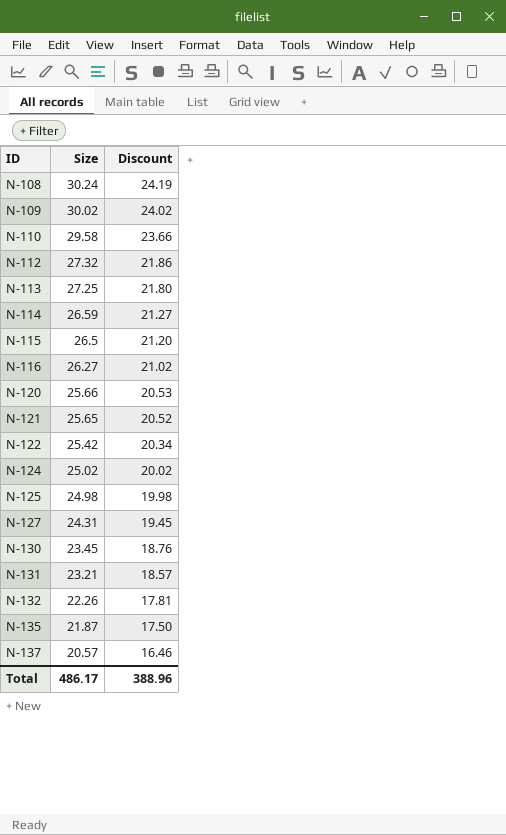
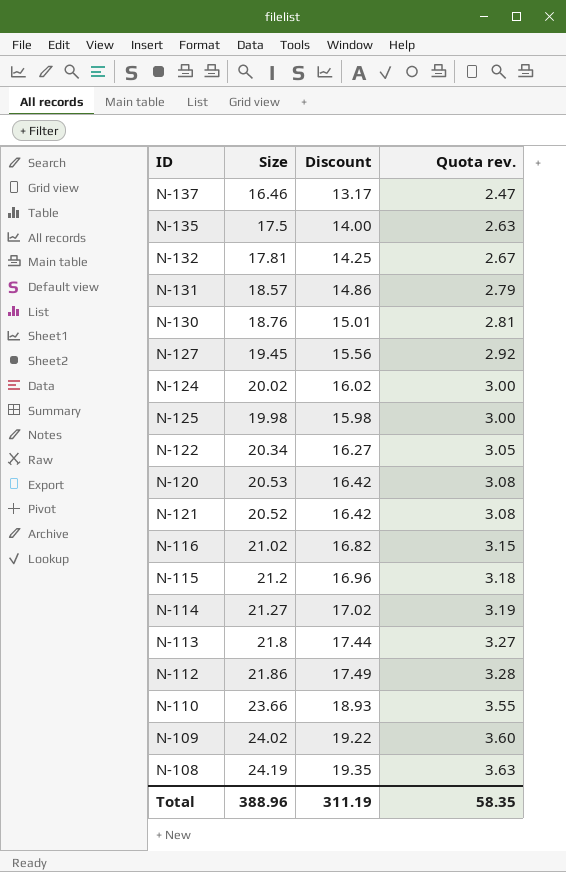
row order: ID ascending -> Quota rev. ascending
column Quota rev. | formula: none -> [Size] * 0.15
N-137 | Size: 20.57 -> 16.46
N-137 | Discount: 16.46 -> 13.17
N-135 | Size: 21.87 -> 17.5
N-135 | Discount: 17.50 -> 14.00
N-132 | Size: 22.26 -> 17.81
N-132 | Discount: 17.81 -> 14.25
N-131 | Size: 23.21 -> 18.57
N-131 | Discount: 18.57 -> 14.86
N-130 | Size: 23.45 -> 18.76
N-130 | Discount: 18.76 -> 15.01
N-127 | Size: 24.31 -> 19.45
N-127 | Discount: 19.45 -> 15.56
N-124 | Size: 25.02 -> 20.02
N-124 | Discount: 20.02 -> 16.02
N-125 | Size: 24.98 -> 19.98
N-125 | Discount: 19.98 -> 15.98
N-122 | Size: 25.42 -> 20.34
N-122 | Discount: 20.34 -> 16.27
N-120 | Size: 25.66 -> 20.53
N-120 | Discount: 20.53 -> 16.42
N-121 | Size: 25.65 -> 20.52
N-121 | Discount: 20.52 -> 16.42
N-116 | Size: 26.27 -> 21.02
N-116 | Discount: 21.02 -> 16.82
N-115 | Size: 26.5 -> 21.2
N-115 | Discount: 21.20 -> 16.96
N-114 | Size: 26.59 -> 21.27
N-114 | Discount: 21.27 -> 17.02
N-113 | Size: 27.25 -> 21.8
N-113 | Discount: 21.80 -> 17.44
N-112 | Size: 27.32 -> 21.86
N-112 | Discount: 21.86 -> 17.49
N-110 | Size: 29.58 -> 23.66
N-110 | Discount: 23.66 -> 18.93
N-109 | Size: 30.02 -> 24.02
N-109 | Discount: 24.02 -> 19.22
N-108 | Size: 30.24 -> 24.19
N-108 | Discount: 24.19 -> 19.35
Total | Size: 486.17 -> 388.96
Total | Discount: 388.96 -> 311.19

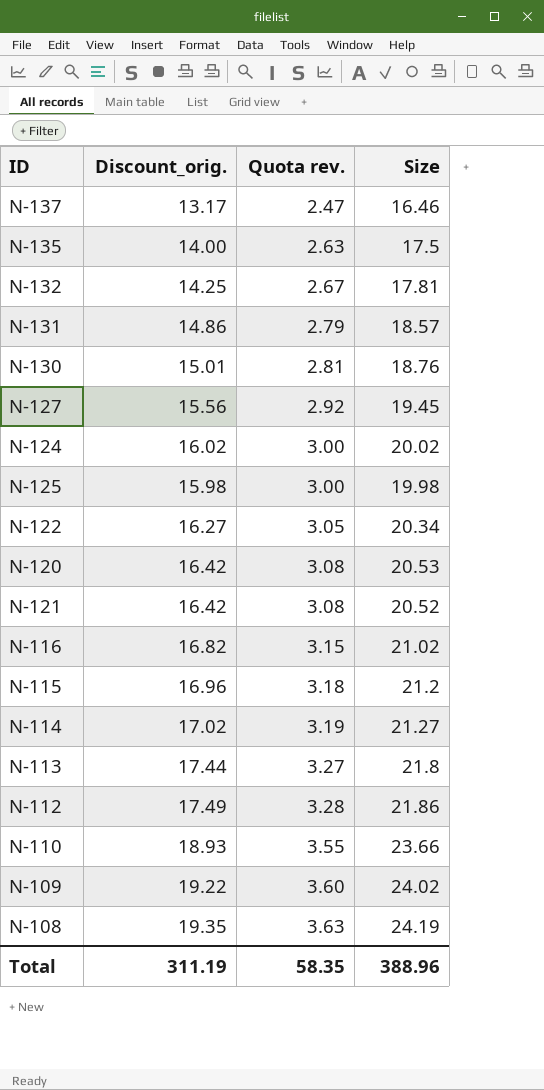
column name: Discount -> Discount_orig.
column Size | position: 2 -> 4

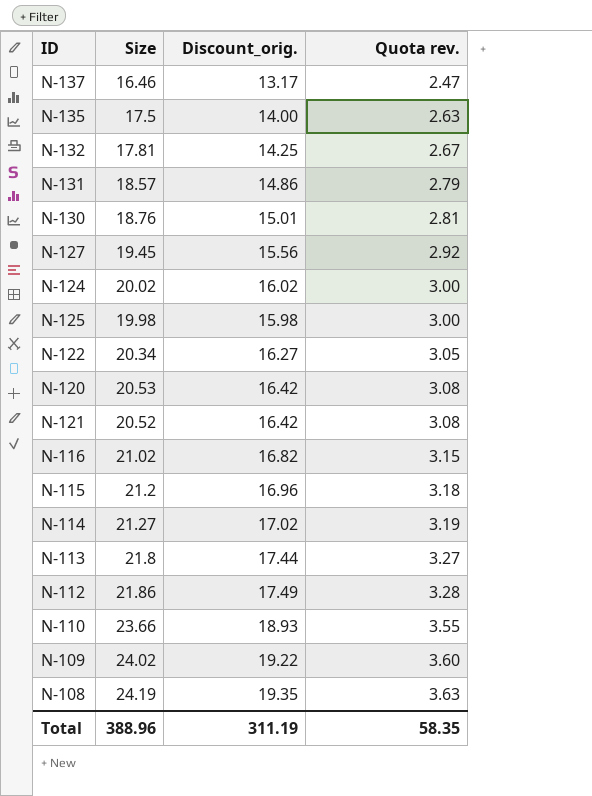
column Size | position: 4 -> 2

